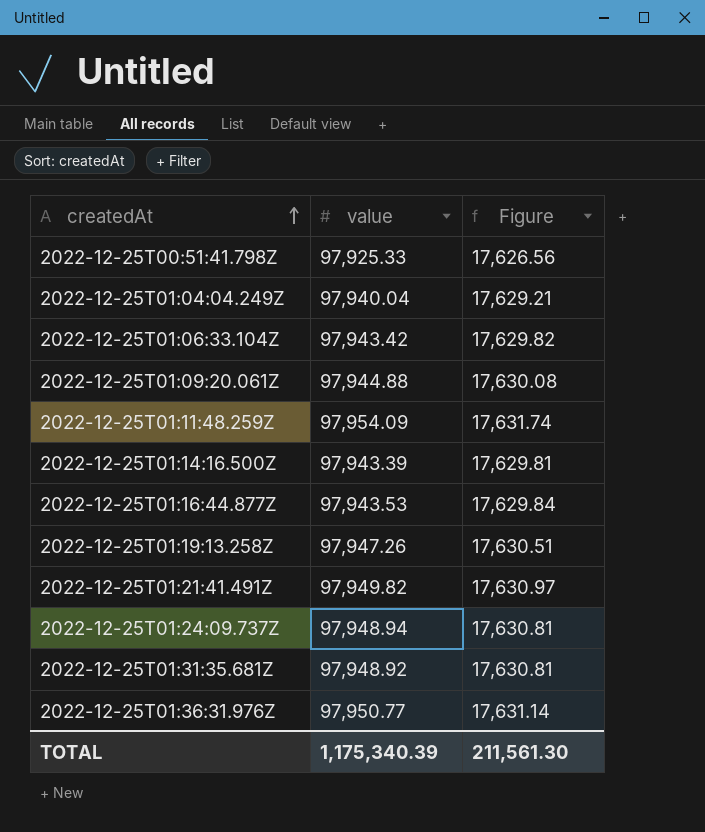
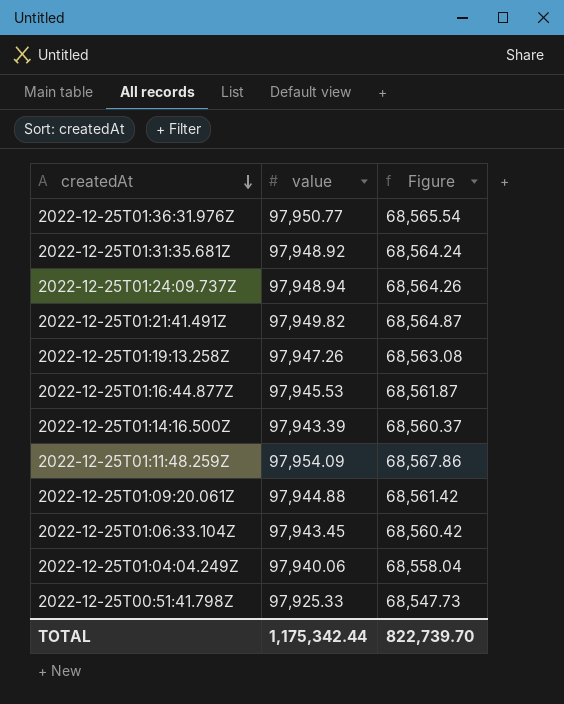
row order: createdAt ascending -> createdAt descending
column Figure | formula: [value] * 0.18 -> [value] * 0.7
2022-12-25T01:16:44.877Z | value: 97,943.53 -> 97,945.53
2022-12-25T01:06:33.104Z | value: 97,943.42 -> 97,943.45
2022-12-25T01:04:04.249Z | value: 97,940.04 -> 97,940.06
TOTAL | value: 1,175,340.39 -> 1,175,342.44
TOTAL | Figure: 211,561.30 -> 822,739.70

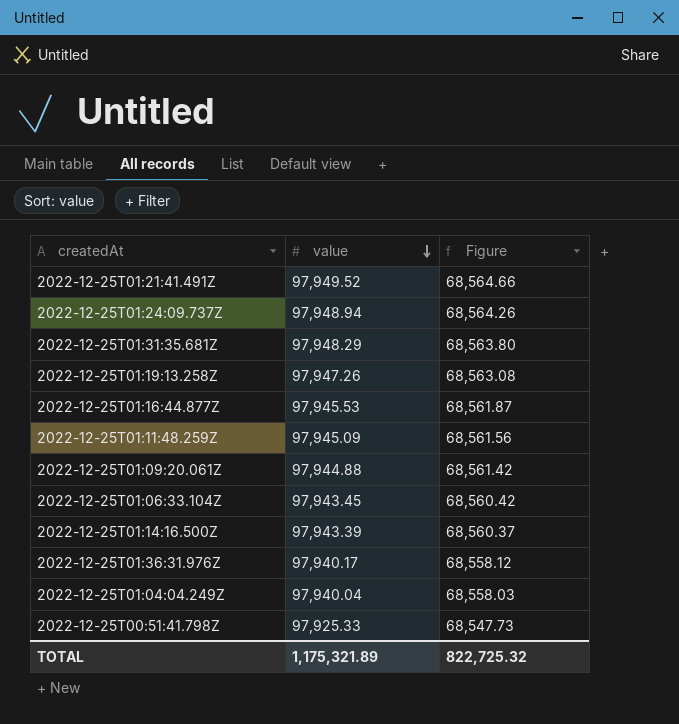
row order: createdAt descending -> value descending
2022-12-25T01:21:41.491Z | value: 97,949.82 -> 97,949.52
2022-12-25T01:21:41.491Z | Figure: 68,564.87 -> 68,564.66
2022-12-25T01:31:35.681Z | value: 97,948.92 -> 97,948.29
2022-12-25T01:31:35.681Z | Figure: 68,564.24 -> 68,563.80
2022-12-25T01:11:48.259Z | value: 97,954.09 -> 97,945.09
2022-12-25T01:11:48.259Z | Figure: 68,567.86 -> 68,561.56
2022-12-25T01:36:31.976Z | value: 97,950.77 -> 97,940.17
2022-12-25T01:36:31.976Z | Figure: 68,565.54 -> 68,558.12
2022-12-25T01:04:04.249Z | value: 97,940.06 -> 97,940.04
2022-12-25T01:04:04.249Z | Figure: 68,558.04 -> 68,558.03
TOTAL | value: 1,175,342.44 -> 1,175,321.89
TOTAL | Figure: 822,739.70 -> 822,725.32

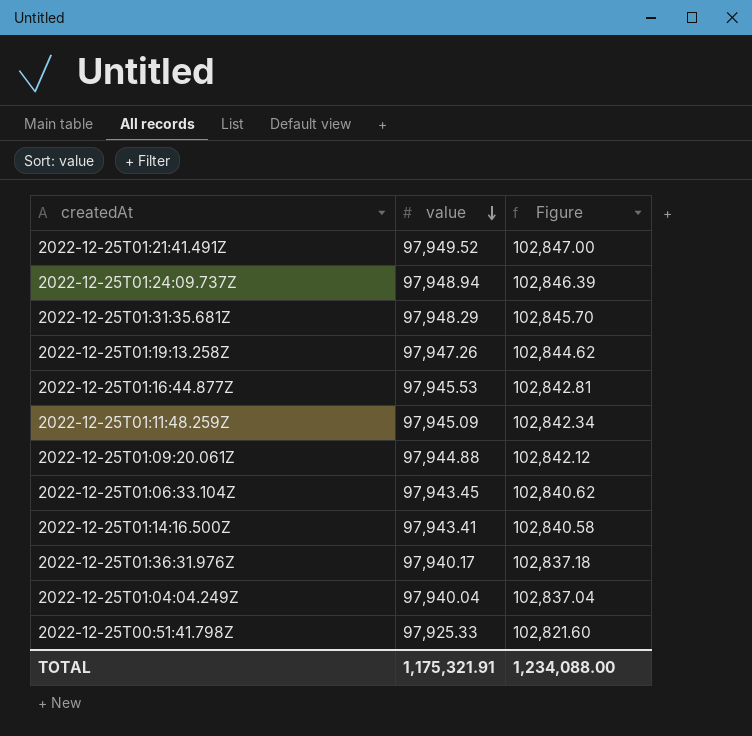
column Figure | formula: [value] * 0.7 -> [value] * 1.05
2022-12-25T01:14:16.500Z | value: 97,943.39 -> 97,943.41
TOTAL | value: 1,175,321.89 -> 1,175,321.91
TOTAL | Figure: 822,725.32 -> 1,234,088.00

